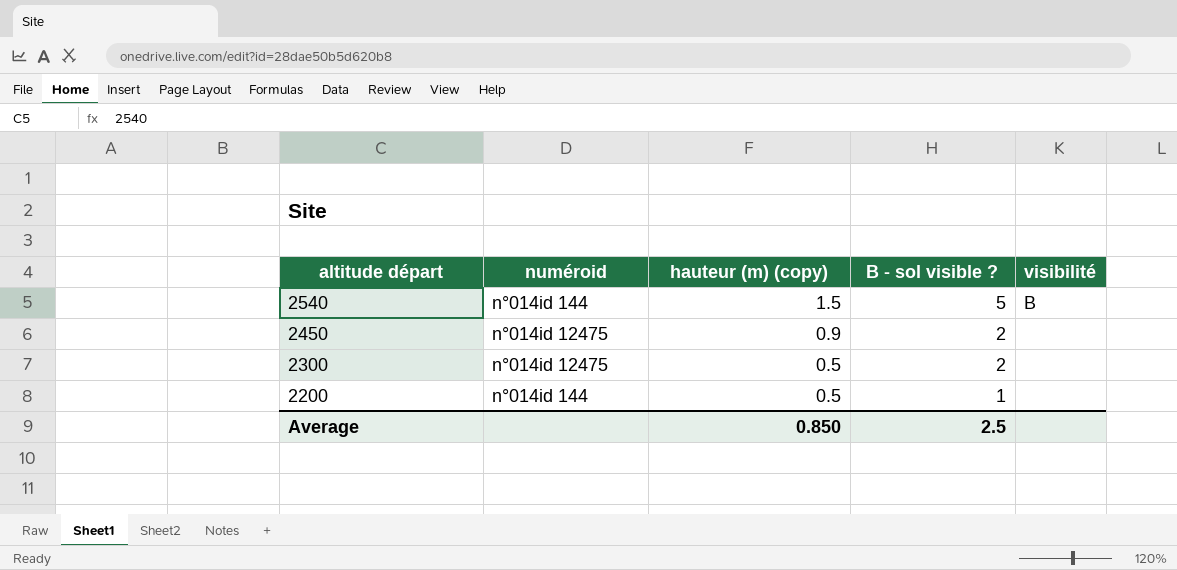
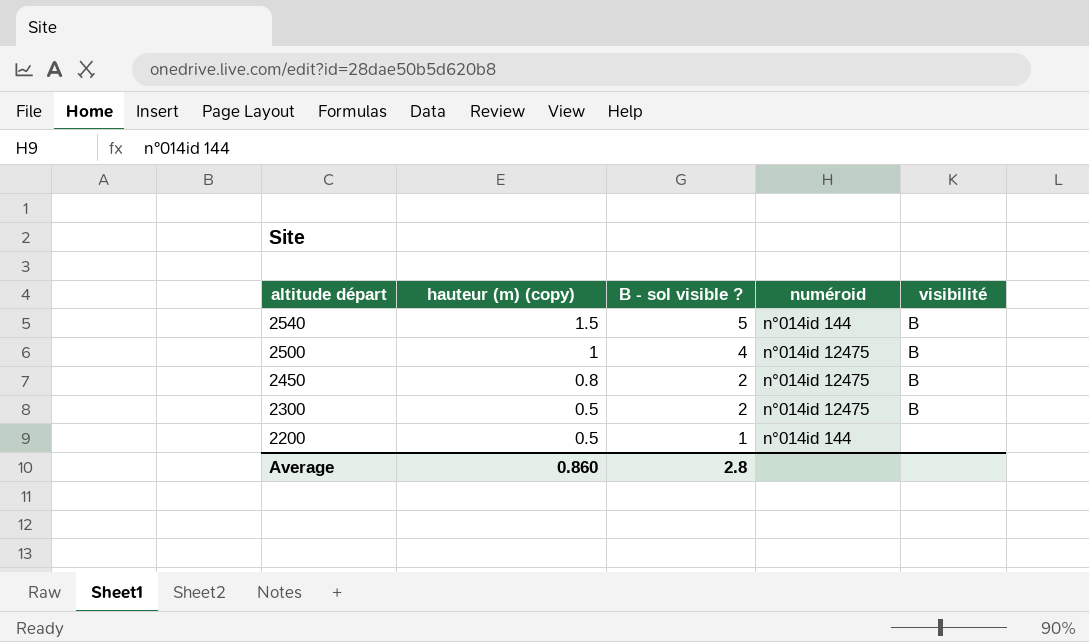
column numéroid | position: 2 -> 4
row 2500: none -> 1 | 4 | n°014id 12475 | B
2450 | hauteur (m) (copy): 0.9 -> 0.8
2450 | visibilité: none -> B
2300 | visibilité: none -> B
Average | hauteur (m) (copy): 0.850 -> 0.860
Average | B - sol visible ?: 2.5 -> 2.8

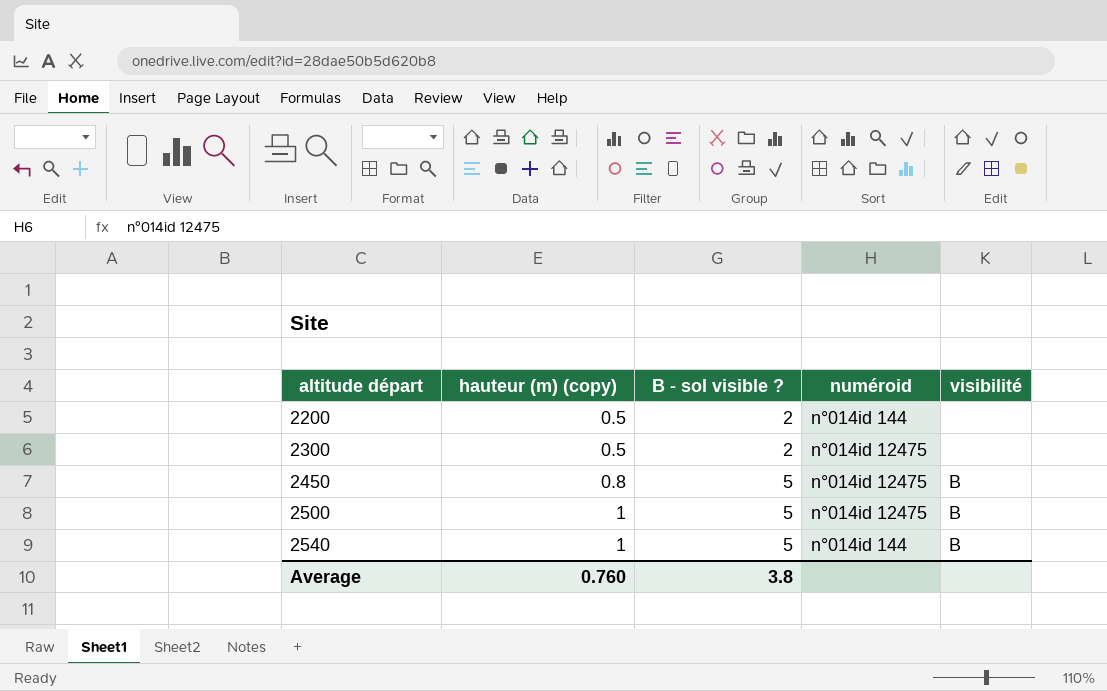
row order: altitude départ descending -> altitude départ ascending
2200 | B - sol visible ?: 1 -> 2
2300 | visibilité: B -> none
2450 | B - sol visible ?: 2 -> 5
2500 | B - sol visible ?: 4 -> 5
2540 | hauteur (m) (copy): 1.5 -> 1
Average | hauteur (m) (copy): 0.860 -> 0.760
Average | B - sol visible ?: 2.8 -> 3.8

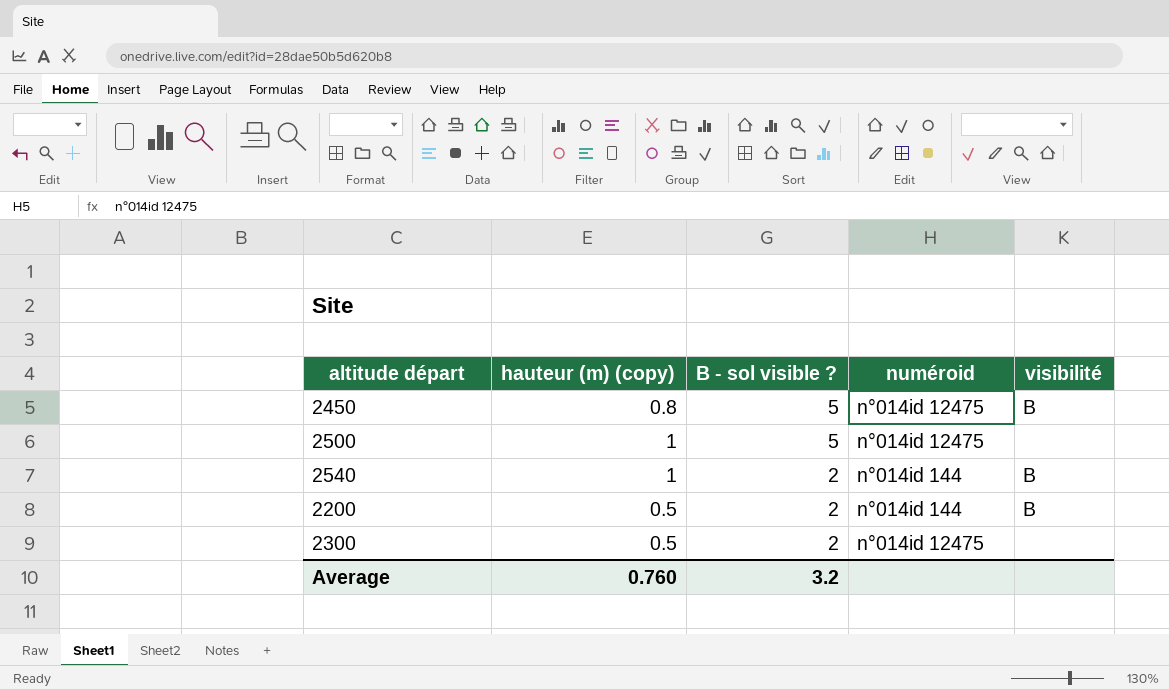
row order: altitude départ ascending -> B - sol visible ? descending
2500 | visibilité: B -> none
2540 | B - sol visible ?: 5 -> 2
2200 | visibilité: none -> B
Average | B - sol visible ?: 3.8 -> 3.2

